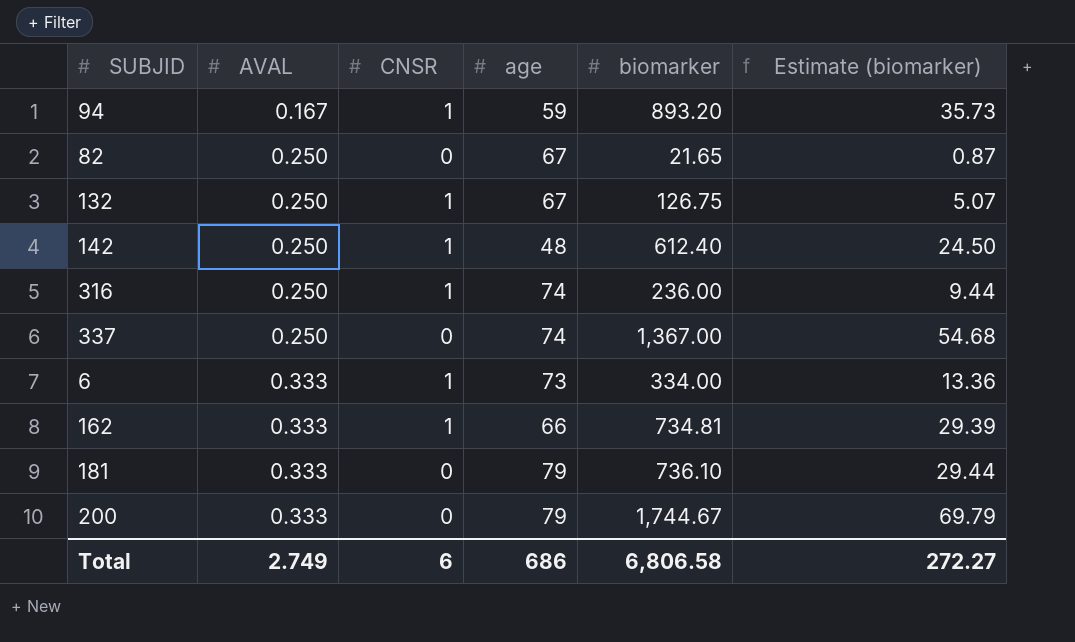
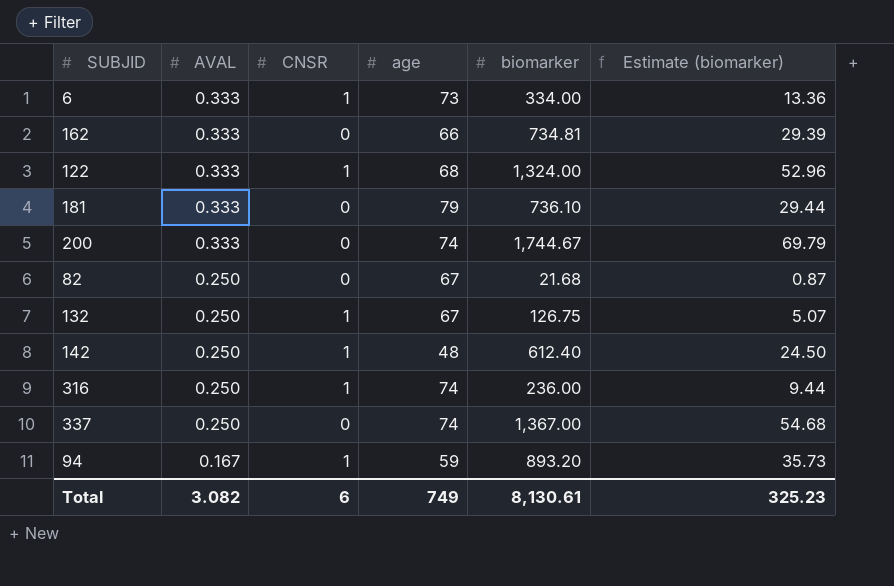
row order: AVAL ascending -> AVAL descending
162 | CNSR: 1 -> 0
row 122: none -> 0.333 | 1 | 68 | 1,324.00 | 52.96
200 | age: 79 -> 74
82 | biomarker: 21.65 -> 21.68
Total | AVAL: 2.749 -> 3.082
Total | age: 686 -> 749
Total | biomarker: 6,806.58 -> 8,130.61
Total | Estimate (biomarker): 272.27 -> 325.23

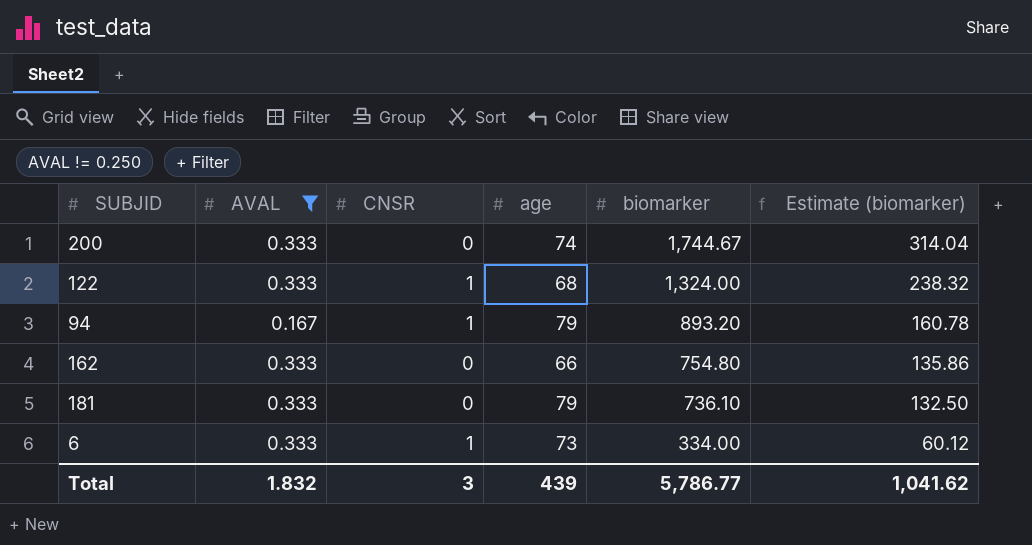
filter: none -> AVAL != 0.250
row order: AVAL descending -> biomarker descending
column Estimate (biomarker) | formula: [biomarker] * 0.04 -> [biomarker] * 0.18
94 | age: 59 -> 79
162 | biomarker: 734.81 -> 754.80
Total | AVAL: 3.082 -> 1.832
Total | CNSR: 6 -> 3
Total | age: 749 -> 439
Total | biomarker: 8,130.61 -> 5,786.77
Total | Estimate (biomarker): 325.23 -> 1,041.62

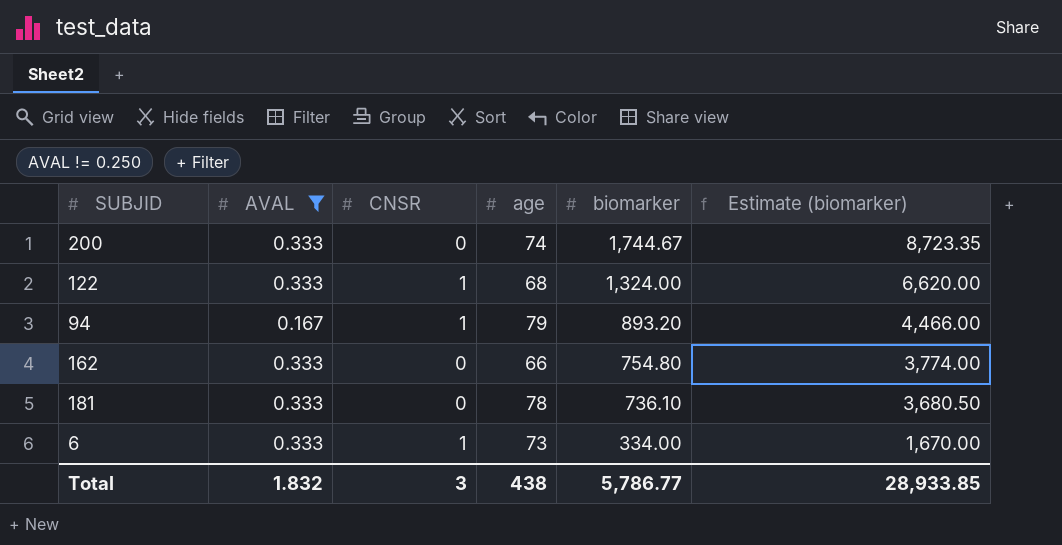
column Estimate (biomarker) | formula: [biomarker] * 0.18 -> [biomarker] * 5
181 | age: 79 -> 78
Total | age: 439 -> 438
Total | Estimate (biomarker): 1,041.62 -> 28,933.85

